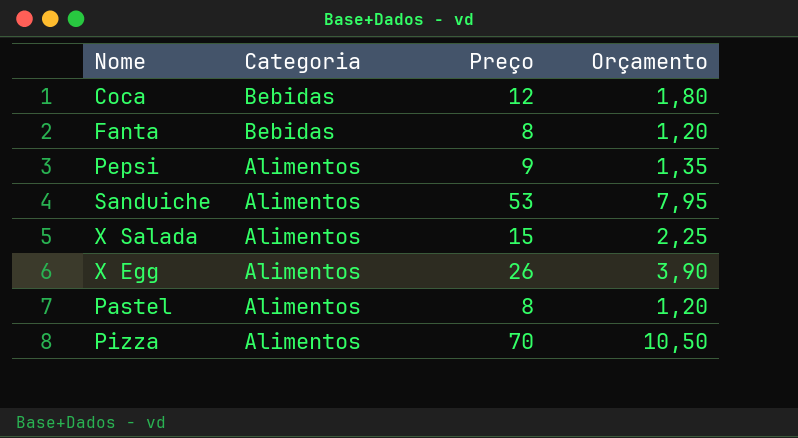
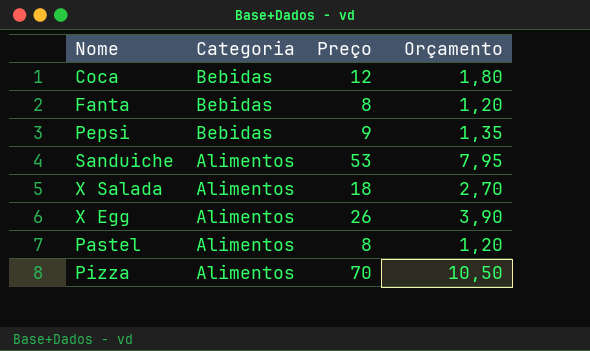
Pepsi | Categoria: Alimentos -> Bebidas
X Salada | Preço: 15 -> 18
X Salada | Orçamento: 2,25 -> 2,70

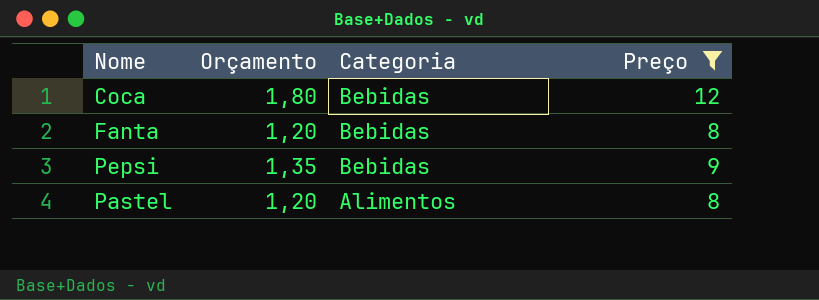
filter: none -> Preço <= 12
column Orçamento | position: 4 -> 2

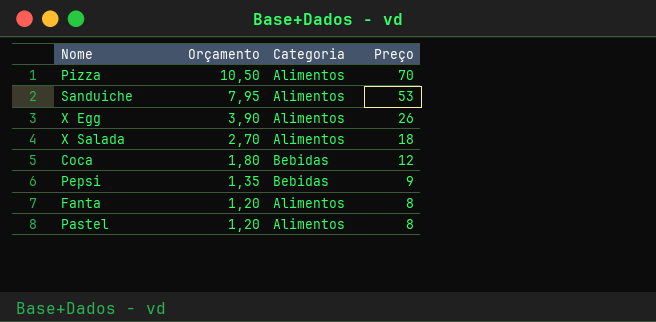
filter: Preço <= 12 -> none
row order: Categoria descending -> Orçamento descending
Fanta | Categoria: Bebidas -> Alimentos

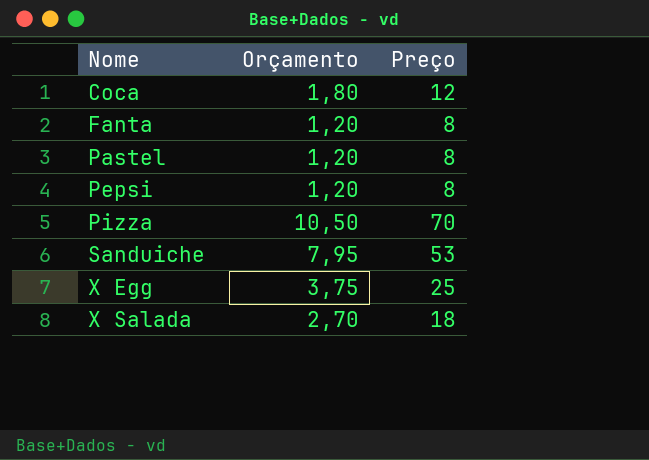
row order: Orçamento descending -> Nome ascending
column Categoria | position: 3 -> none
Pepsi | Orçamento: 1,35 -> 1,20
Pepsi | Preço: 9 -> 8
X Egg | Orçamento: 3,90 -> 3,75
X Egg | Preço: 26 -> 25

